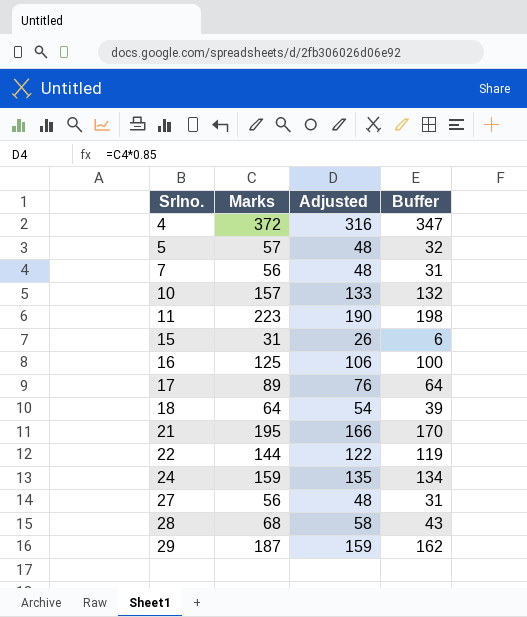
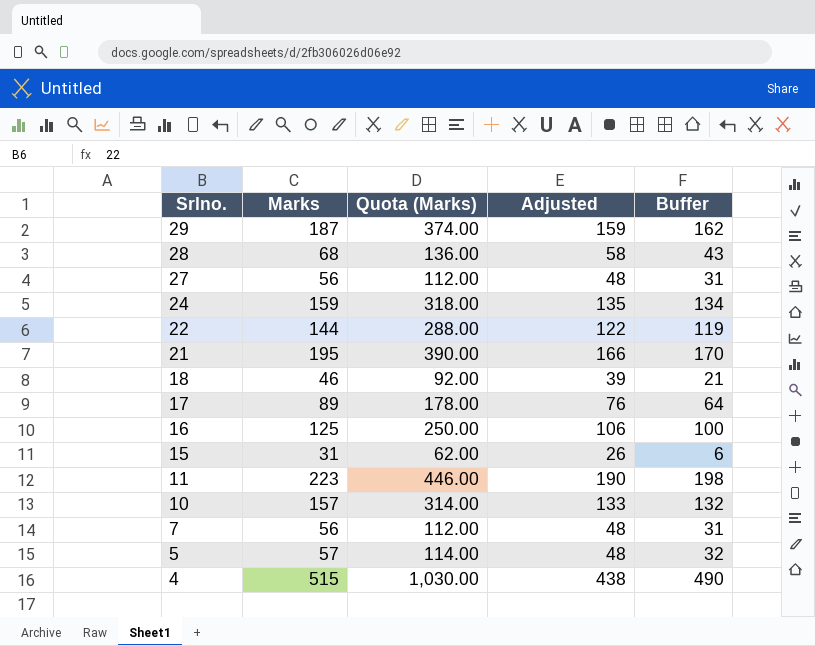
row order: Srlno. ascending -> Srlno. descending
column Quota (Marks) | formula: none -> [Marks] * 2
18 | Marks: 64 -> 46
18 | Adjusted: 54 -> 39
18 | Buffer: 39 -> 21
4 | Marks: 372 -> 515
4 | Adjusted: 316 -> 438
4 | Buffer: 347 -> 490

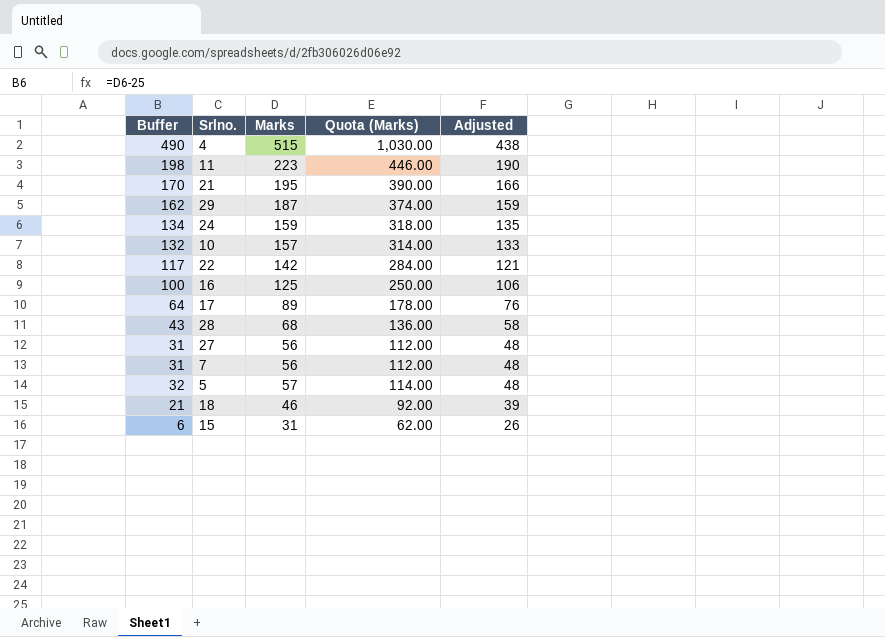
row order: Srlno. descending -> Adjusted descending
column Buffer | position: 5 -> 1
22 | Buffer: 119 -> 117
22 | Marks: 144 -> 142
22 | Quota (Marks): 288.00 -> 284.00
22 | Adjusted: 122 -> 121

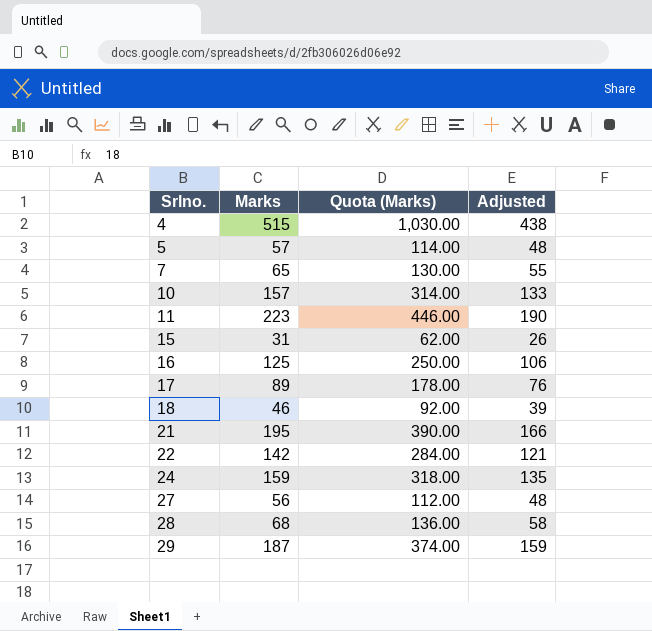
row order: Adjusted descending -> Srlno. ascending
column Buffer | formula: [Marks] - 25 -> none
7 | Marks: 56 -> 65
7 | Quota (Marks): 112.00 -> 130.00
7 | Adjusted: 48 -> 55

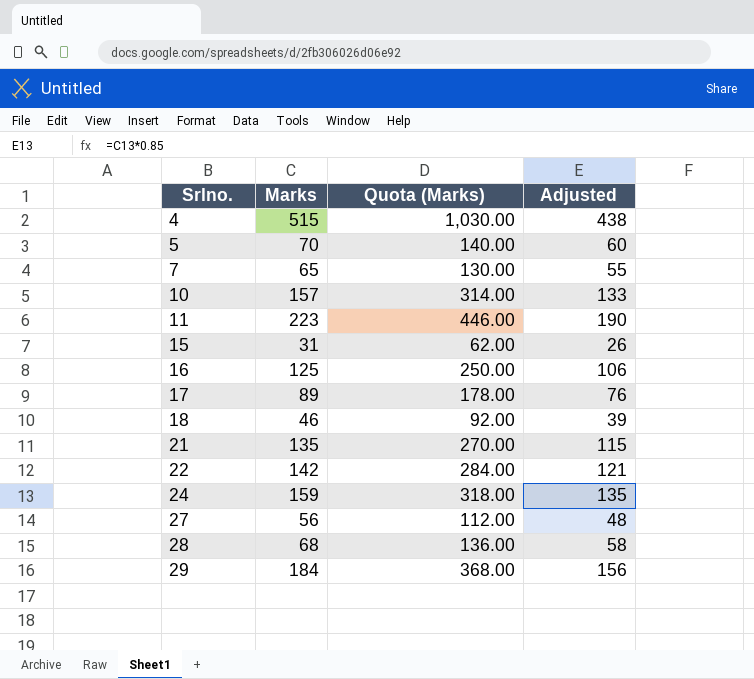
5 | Marks: 57 -> 70
5 | Quota (Marks): 114.00 -> 140.00
5 | Adjusted: 48 -> 60
21 | Marks: 195 -> 135
21 | Quota (Marks): 390.00 -> 270.00
21 | Adjusted: 166 -> 115
29 | Marks: 187 -> 184
29 | Quota (Marks): 374.00 -> 368.00
29 | Adjusted: 159 -> 156

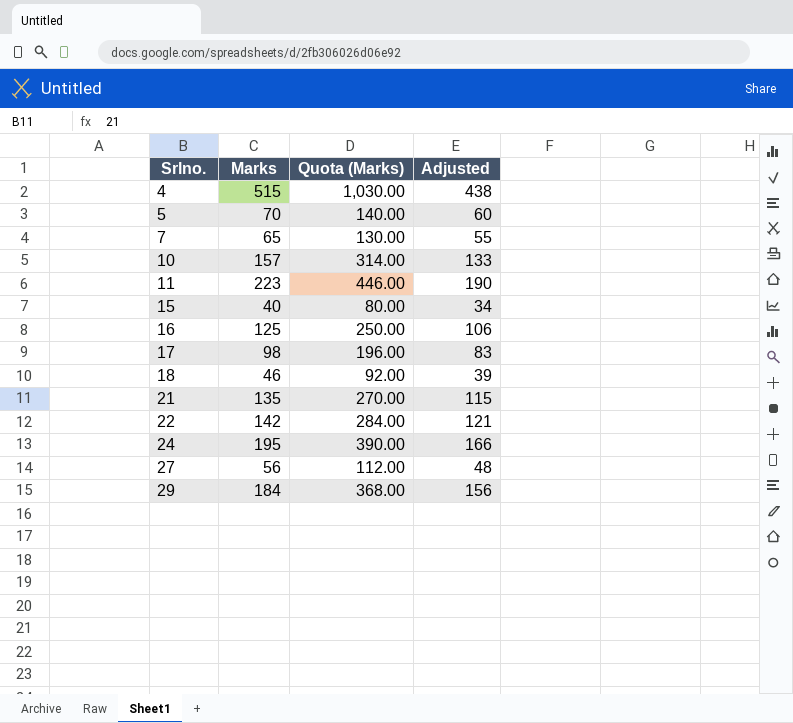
row 28: 68 | 136.00 | 58 -> none
15 | Marks: 31 -> 40
15 | Quota (Marks): 62.00 -> 80.00
15 | Adjusted: 26 -> 34
17 | Marks: 89 -> 98
17 | Quota (Marks): 178.00 -> 196.00
17 | Adjusted: 76 -> 83
24 | Marks: 159 -> 195
24 | Quota (Marks): 318.00 -> 390.00
24 | Adjusted: 135 -> 166

